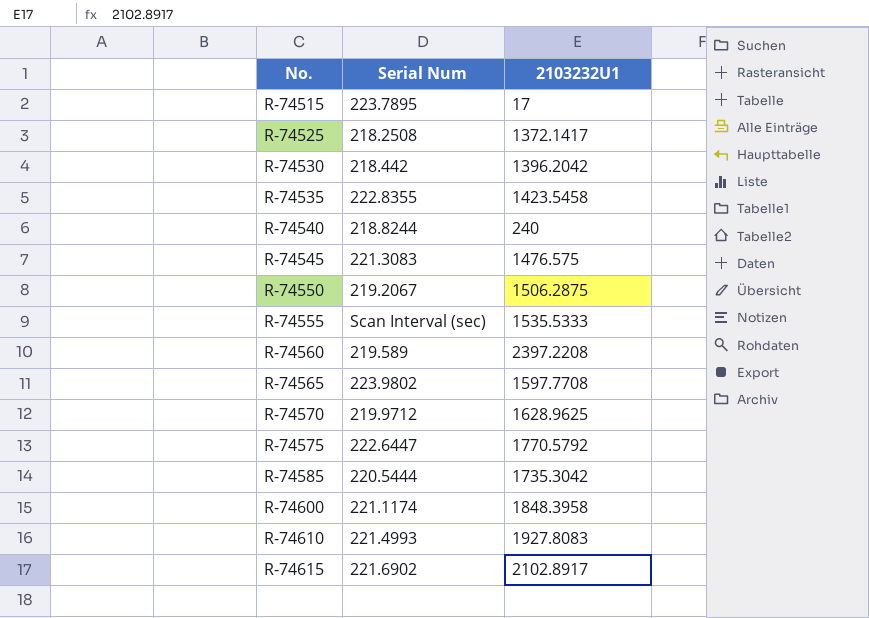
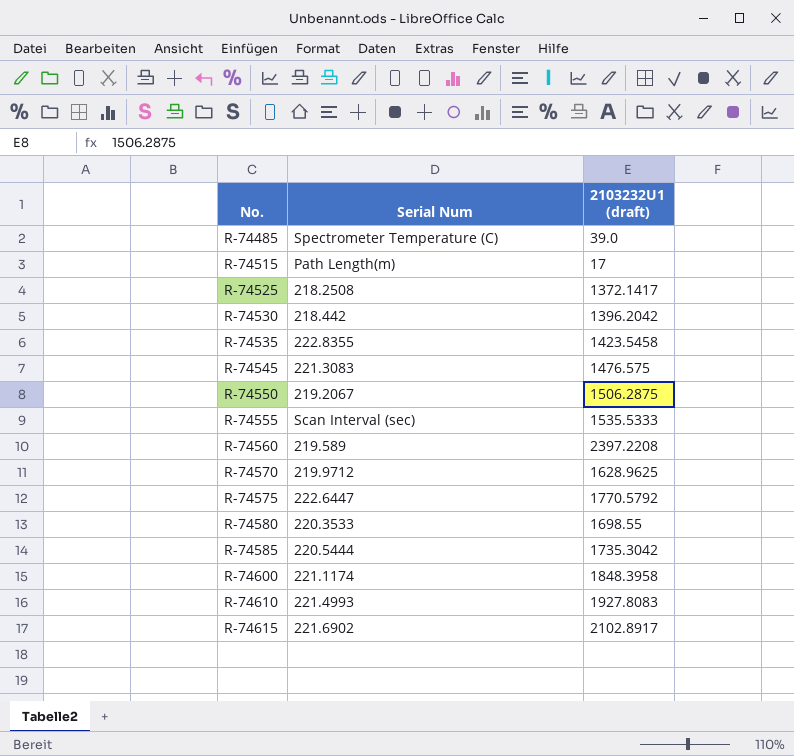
column name: 2103232U1 -> 2103232U1 (draft)
row R-74540: 218.8244 | 240 -> none
row R-74565: 223.9802 | 1597.7708 -> none
row R-74485: none -> Spectrometer Temperature (C) | 39.0
R-74515 | Serial Num: 223.7895 -> Path Length(m)
row R-74580: none -> 220.3533 | 1698.55

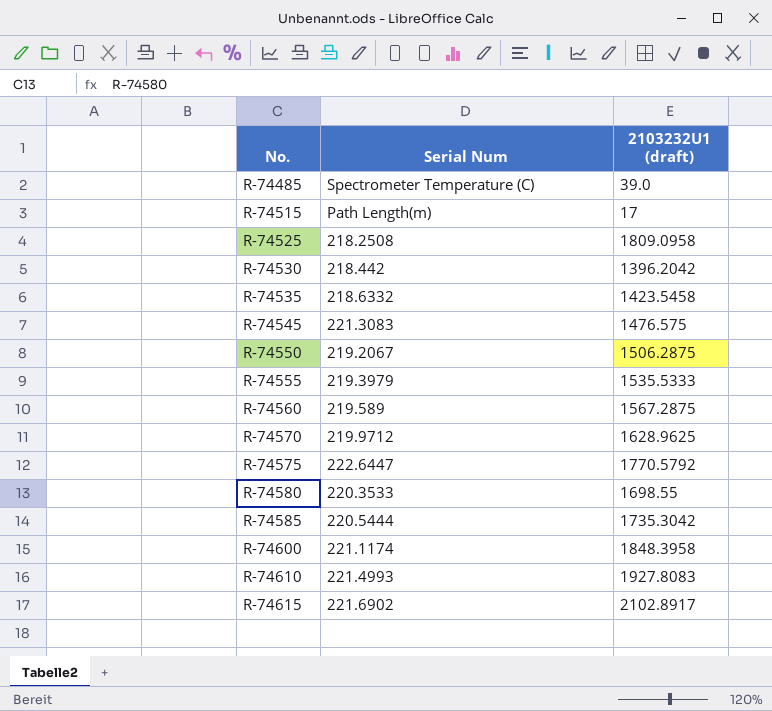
R-74525 | 2103232U1 (draft): 1372.1417 -> 1809.0958
R-74535 | Serial Num: 222.8355 -> 218.6332
R-74555 | Serial Num: Scan Interval (sec) -> 219.3979
R-74560 | 2103232U1 (draft): 2397.2208 -> 1567.2875

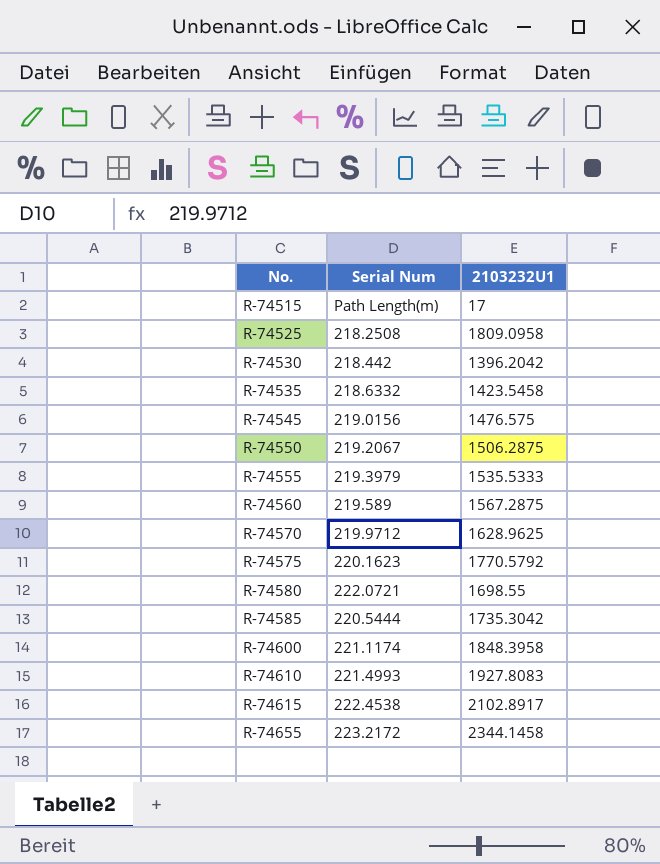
column name: 2103232U1 (draft) -> 2103232U1
row R-74485: Spectrometer Temperature (C) | 39.0 -> none
R-74545 | Serial Num: 221.3083 -> 219.0156
R-74575 | Serial Num: 222.6447 -> 220.1623
R-74580 | Serial Num: 220.3533 -> 222.0721
R-74615 | Serial Num: 221.6902 -> 222.4538
row R-74655: none -> 223.2172 | 2344.1458

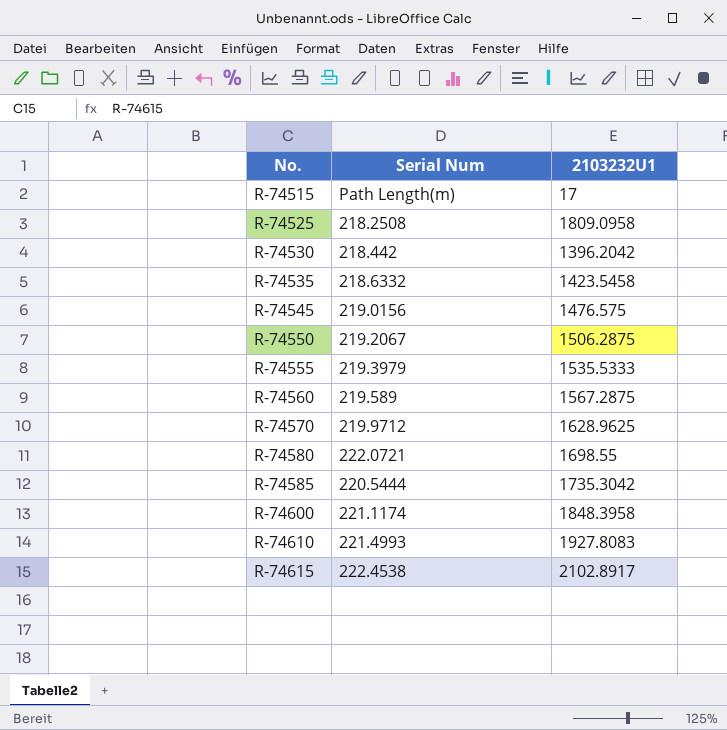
row R-74575: 220.1623 | 1770.5792 -> none
row R-74655: 223.2172 | 2344.1458 -> none

